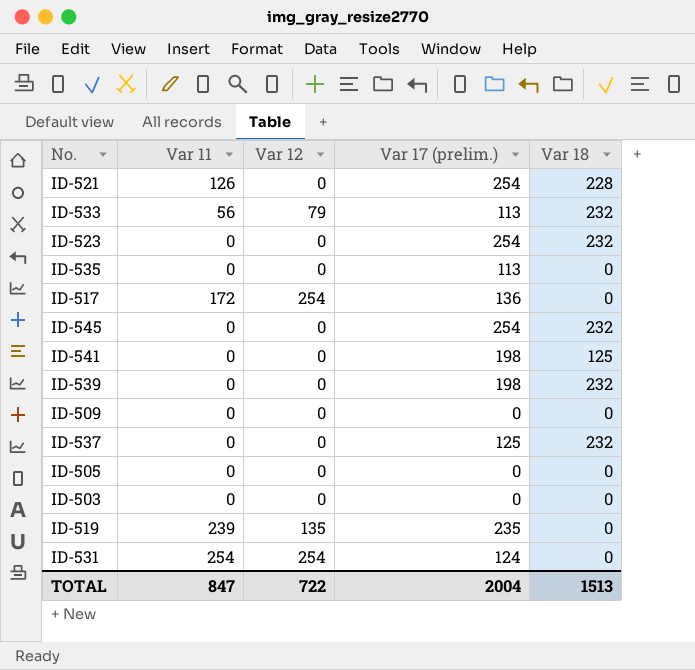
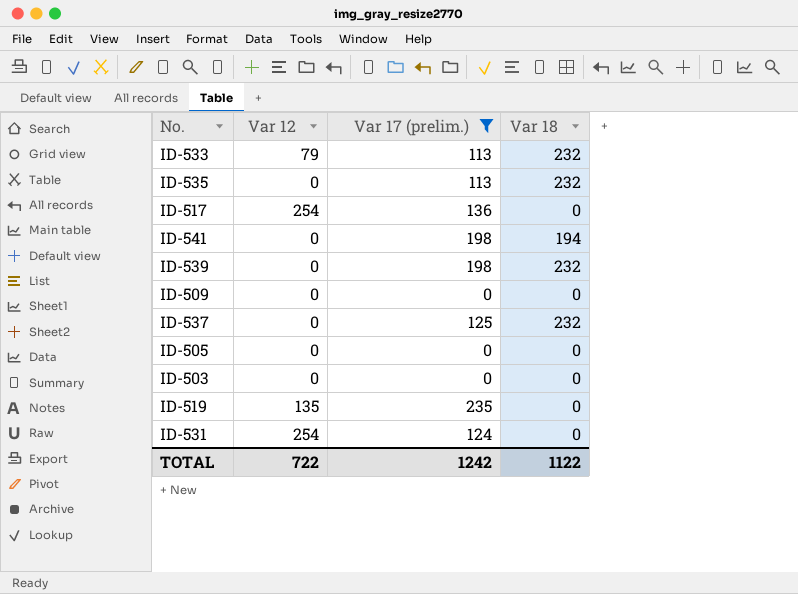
filter: none -> Var 17 (prelim.) != 254
column Var 11 | position: 2 -> none
ID-535 | Var 18: 0 -> 232
ID-541 | Var 18: 125 -> 194
TOTAL | Var 17 (prelim.): 2004 -> 1242
TOTAL | Var 18: 1513 -> 1122

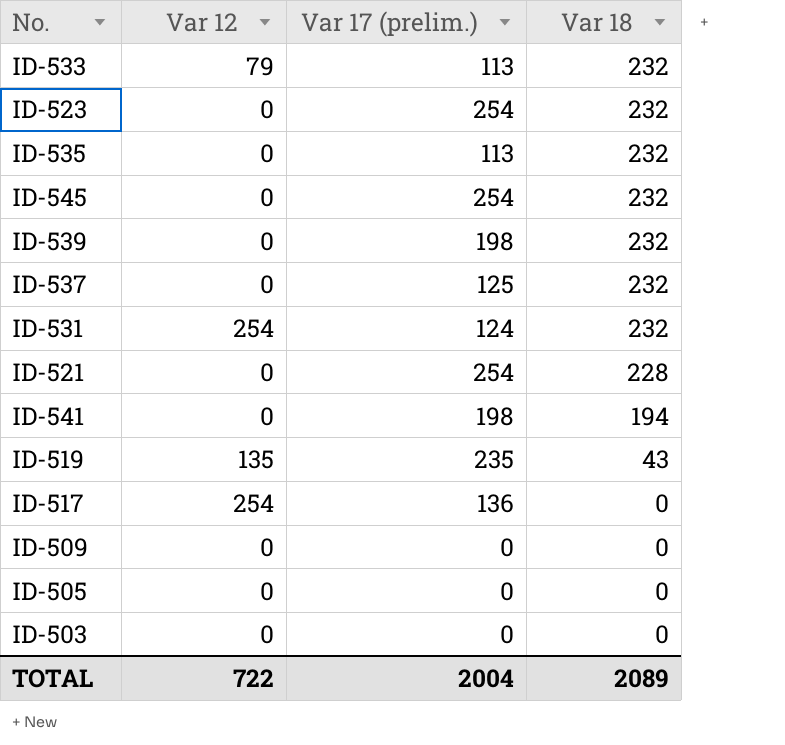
filter: Var 17 (prelim.) != 254 -> none
row order: none -> Var 18 descending
ID-531 | Var 18: 0 -> 232
ID-519 | Var 18: 0 -> 43
TOTAL | Var 17 (prelim.): 1242 -> 2004
TOTAL | Var 18: 1122 -> 2089

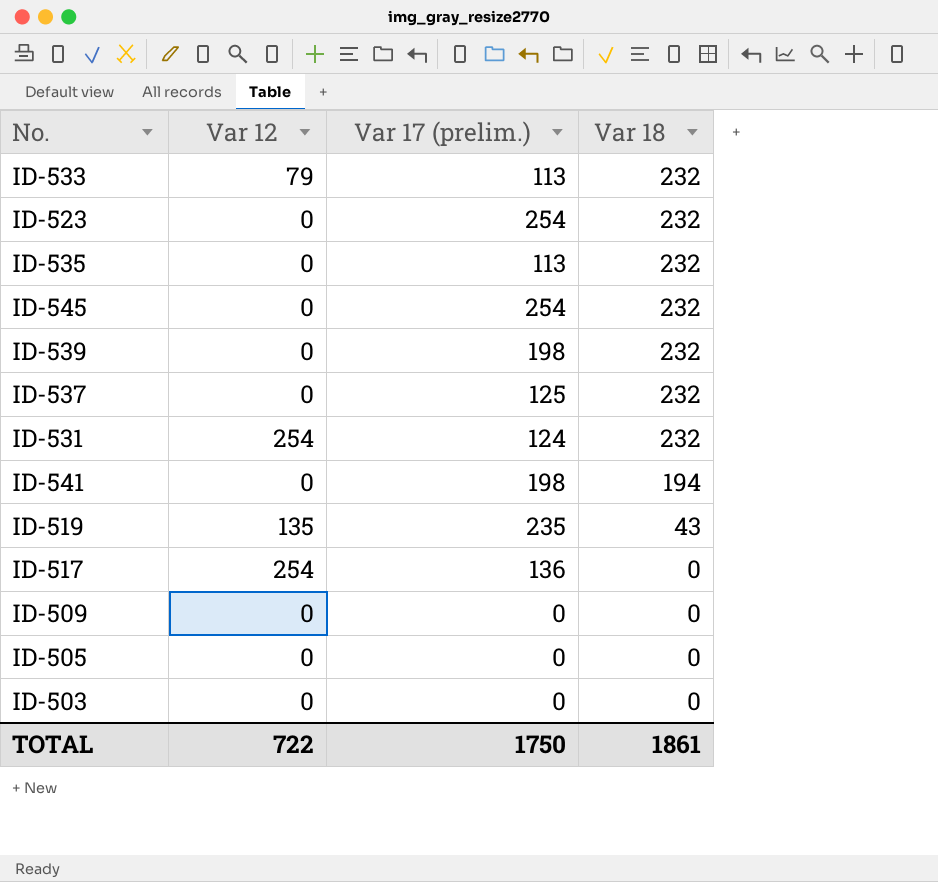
row ID-521: 0 | 254 | 228 -> none
TOTAL | Var 17 (prelim.): 2004 -> 1750
TOTAL | Var 18: 2089 -> 1861

